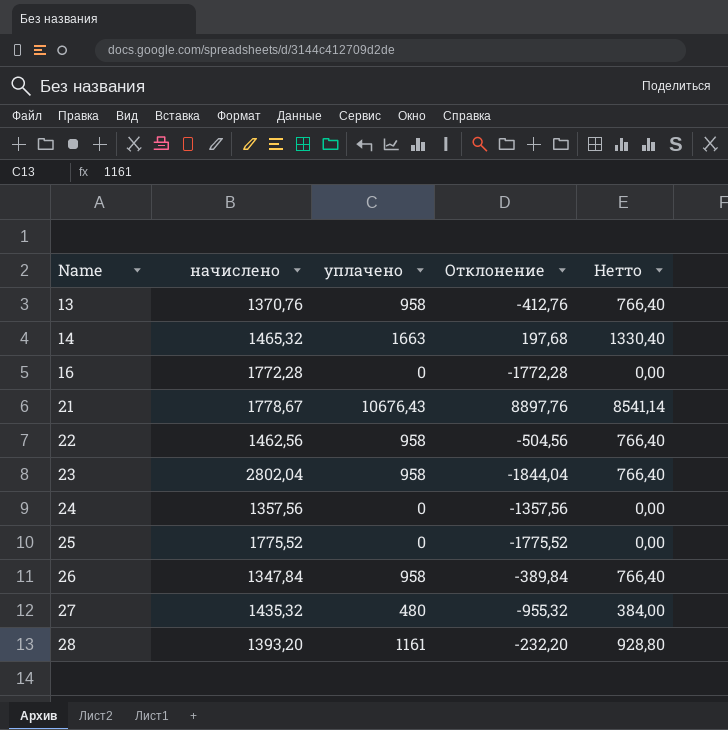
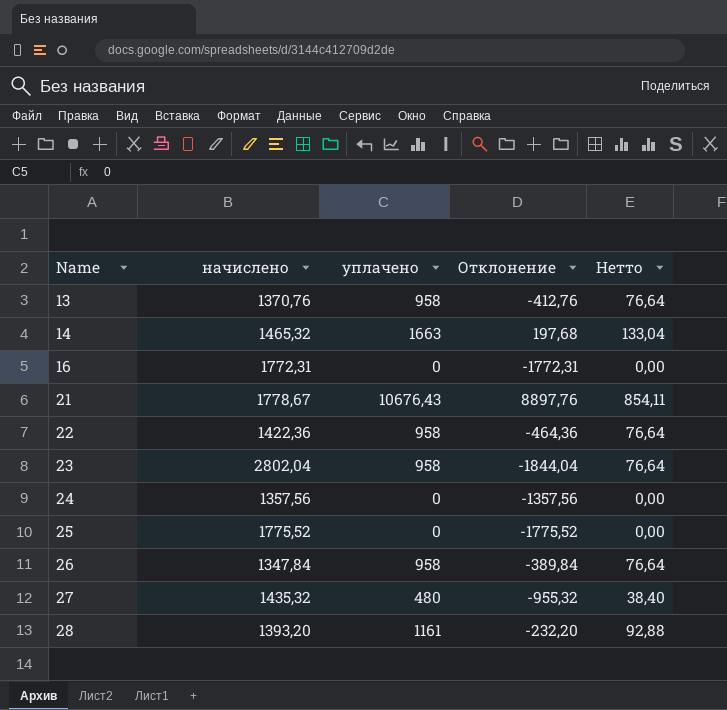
column Нетто | formula: [уплачено] * 0,8 -> [уплачено] * 0,08
16 | начислено: 1772,28 -> 1772,31
16 | Отклонение: -1772,28 -> -1772,31
22 | начислено: 1462,56 -> 1422,36
22 | Отклонение: -504,56 -> -464,36

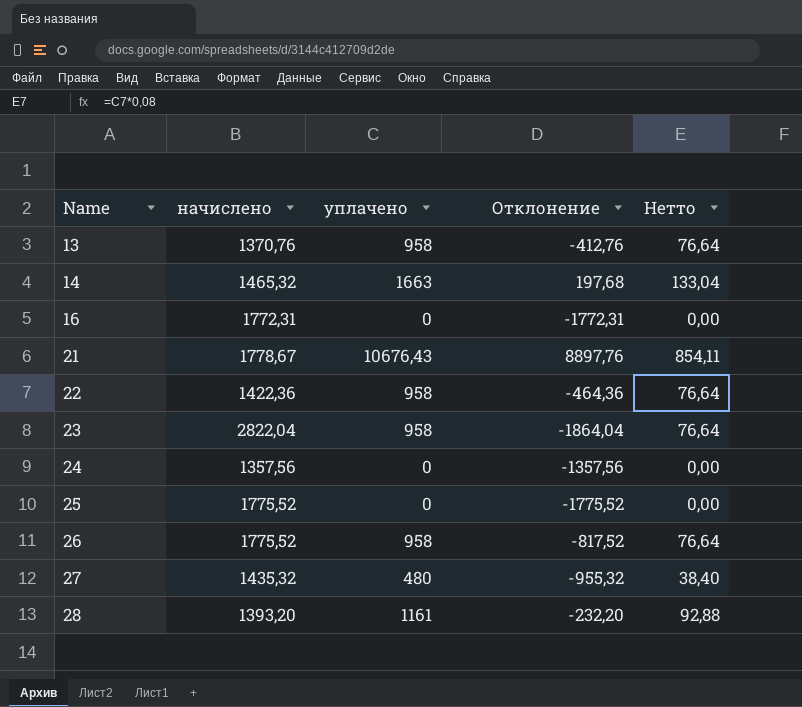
23 | начислено: 2802,04 -> 2822,04
23 | Отклонение: -1844,04 -> -1864,04
26 | начислено: 1347,84 -> 1775,52
26 | Отклонение: -389,84 -> -817,52

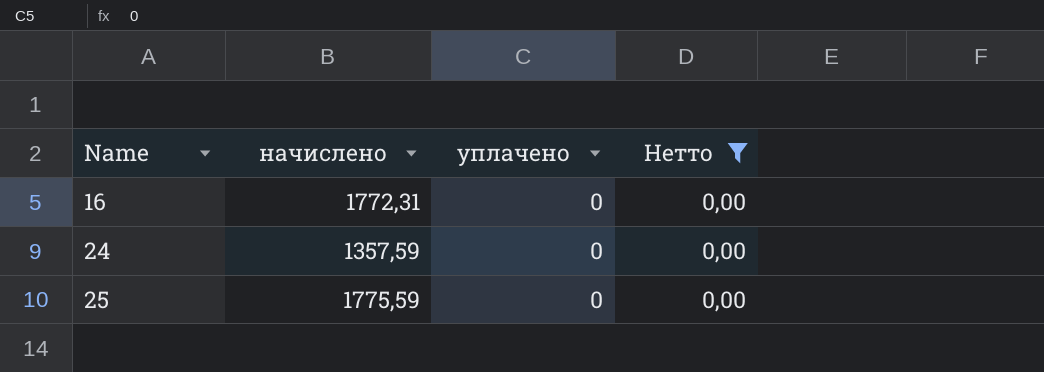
filter: none -> Нетто = 0,00
column Отклонение | formula: [уплачено] - [начислено] -> none
24 | начислено: 1357,56 -> 1357,59
25 | начислено: 1775,52 -> 1775,59

